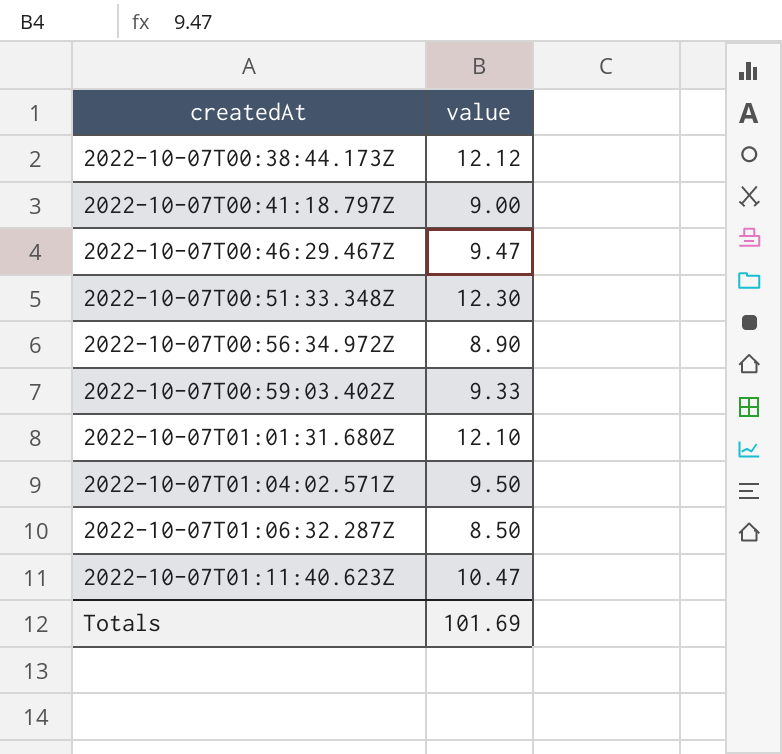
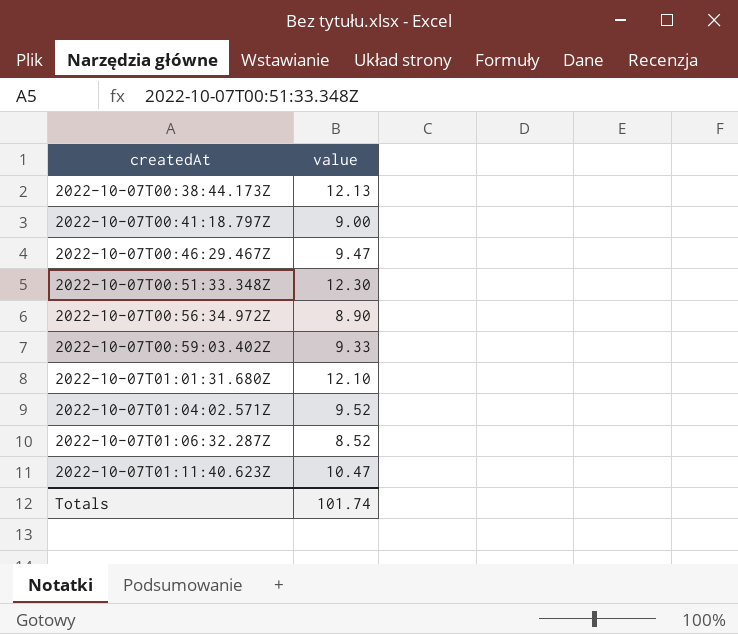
2022-10-07T00:38:44.173Z | value: 12.12 -> 12.13
2022-10-07T01:04:02.571Z | value: 9.50 -> 9.52
2022-10-07T01:06:32.287Z | value: 8.50 -> 8.52
Totals | value: 101.69 -> 101.74

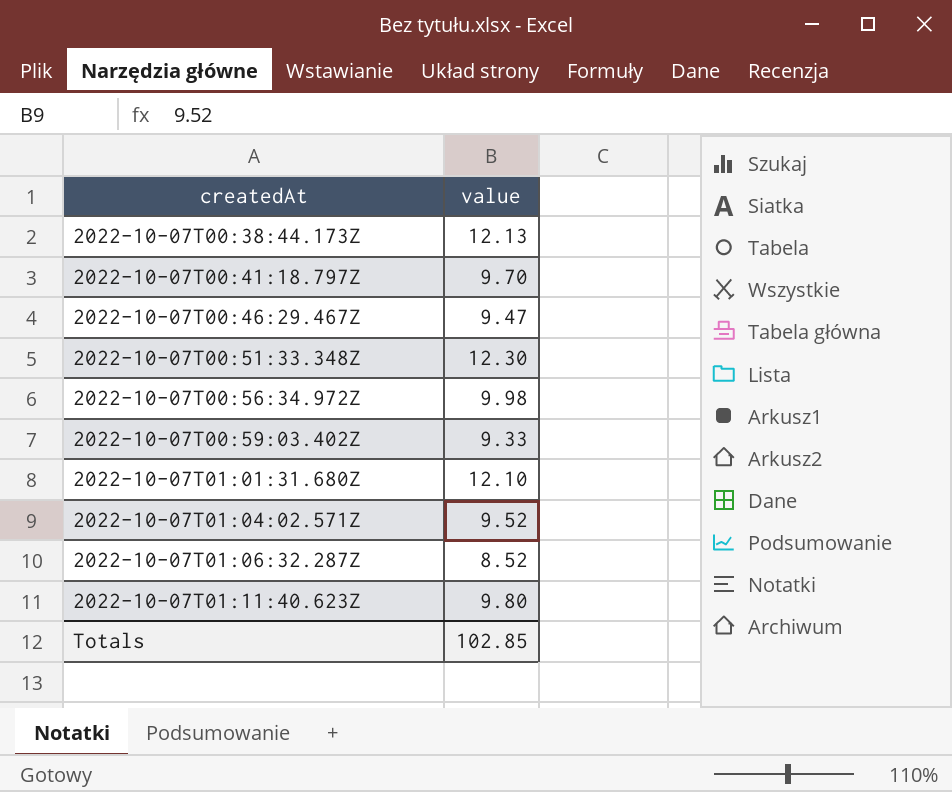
2022-10-07T00:41:18.797Z | value: 9.00 -> 9.70
2022-10-07T00:56:34.972Z | value: 8.90 -> 9.98
2022-10-07T01:11:40.623Z | value: 10.47 -> 9.80
Totals | value: 101.74 -> 102.85

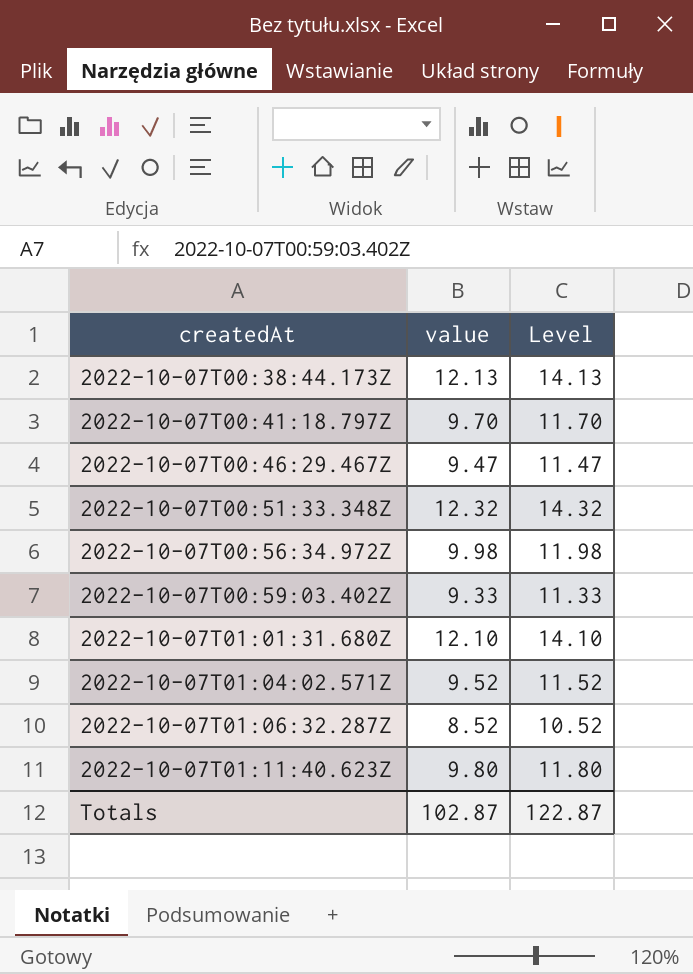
column Level | formula: none -> [value] + 2
2022-10-07T00:51:33.348Z | value: 12.30 -> 12.32
Totals | value: 102.85 -> 102.87

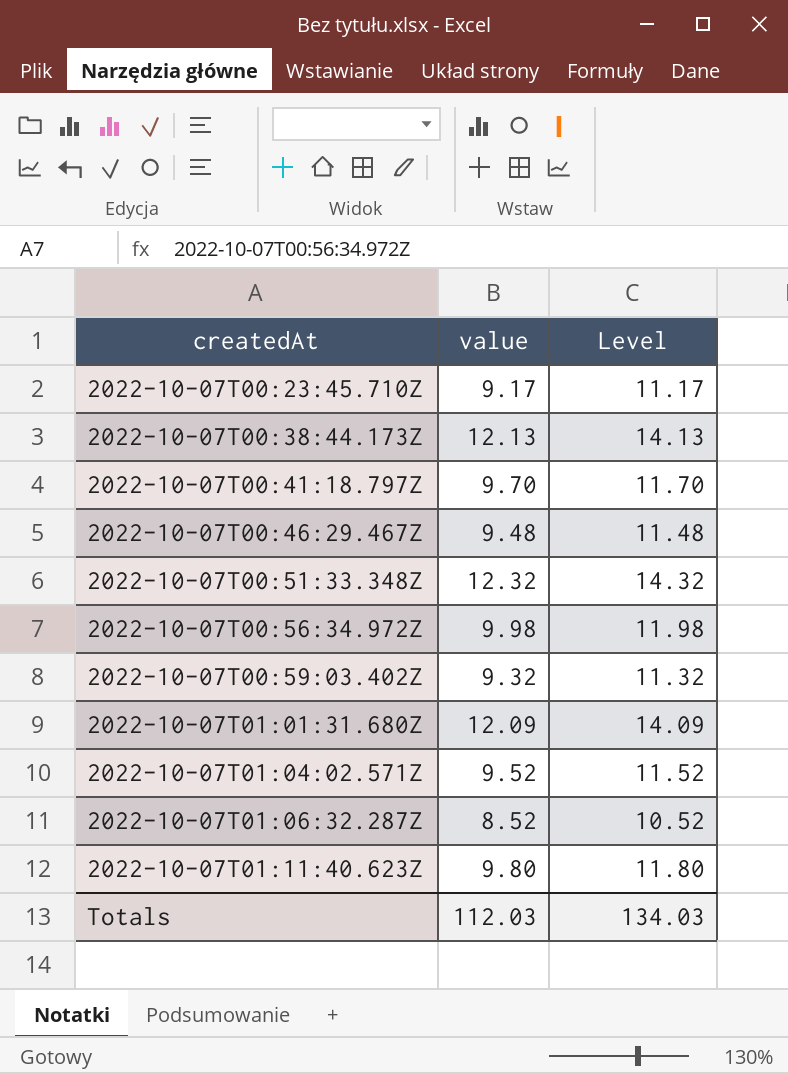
row 2022-10-07T00:23:45.710Z: none -> 9.17 | 11.17
2022-10-07T00:46:29.467Z | value: 9.47 -> 9.48
2022-10-07T00:46:29.467Z | Level: 11.47 -> 11.48
2022-10-07T00:59:03.402Z | value: 9.33 -> 9.32
2022-10-07T00:59:03.402Z | Level: 11.33 -> 11.32
2022-10-07T01:01:31.680Z | value: 12.10 -> 12.09
2022-10-07T01:01:31.680Z | Level: 14.10 -> 14.09
Totals | value: 102.87 -> 112.03
Totals | Level: 122.87 -> 134.03

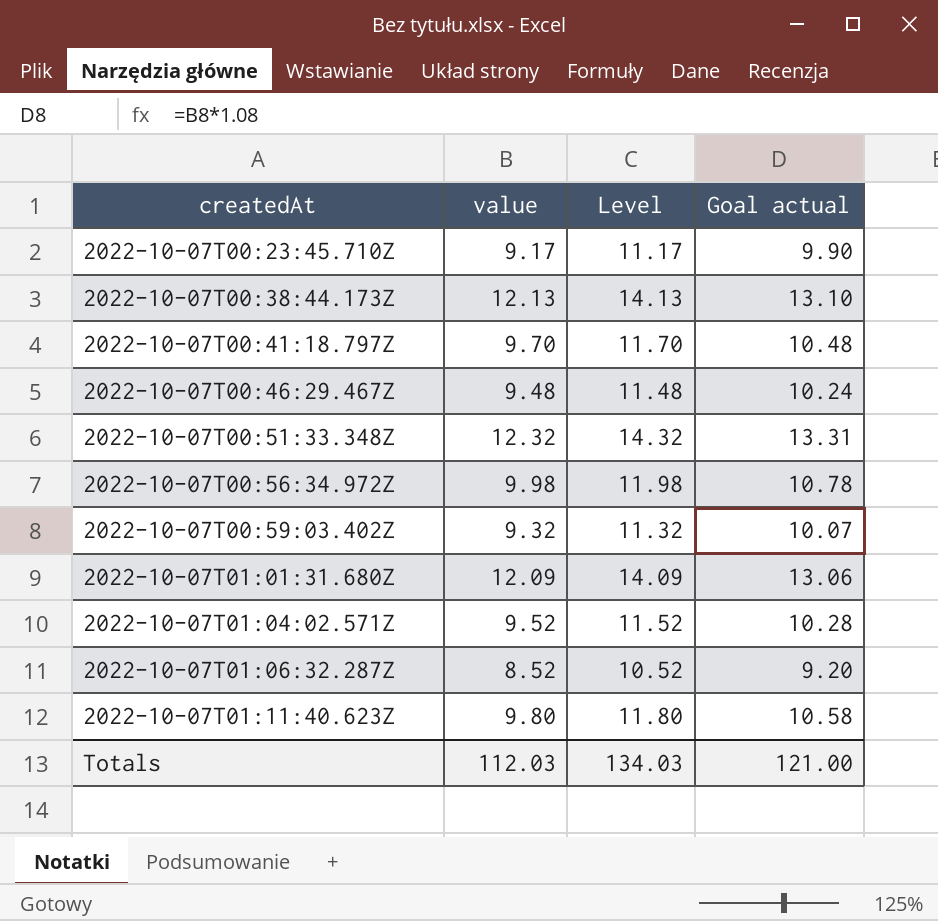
column Goal actual | formula: none -> [value] * 1.08

